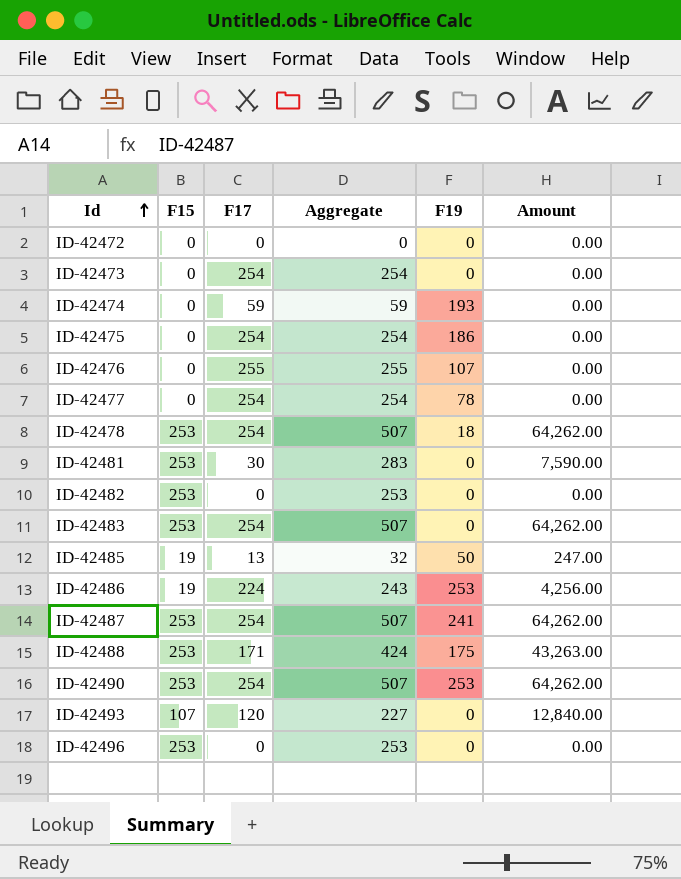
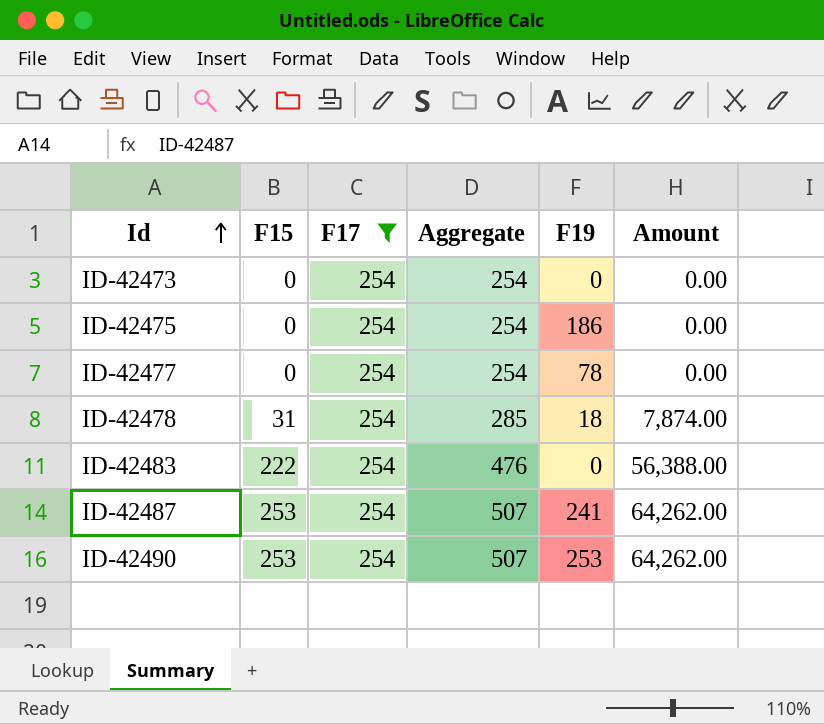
filter: none -> F17 = 254
ID-42478 | F15: 253 -> 31
ID-42478 | Aggregate: 507 -> 285
ID-42478 | Amount: 64,262.00 -> 7,874.00
ID-42483 | F15: 253 -> 222
ID-42483 | Aggregate: 507 -> 476
ID-42483 | Amount: 64,262.00 -> 56,388.00

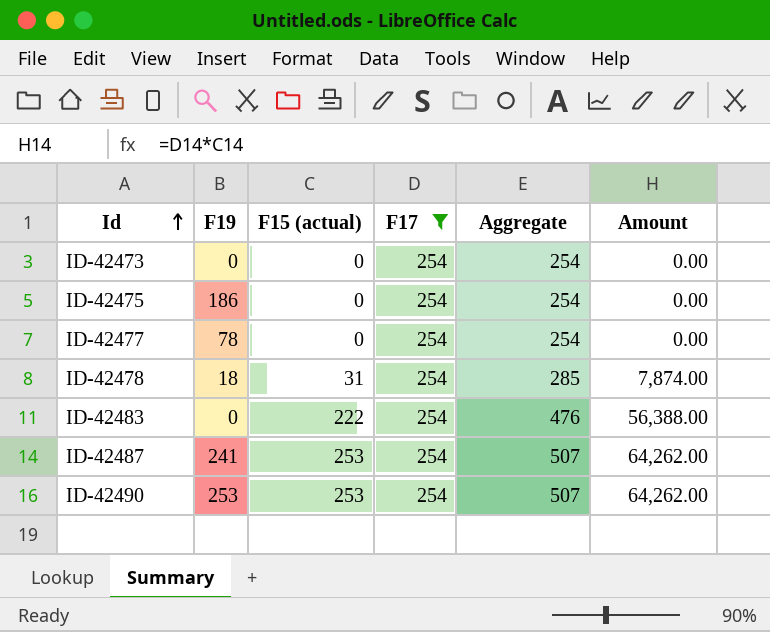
column F19 | position: 5 -> 2
column name: F15 -> F15 (actual)

